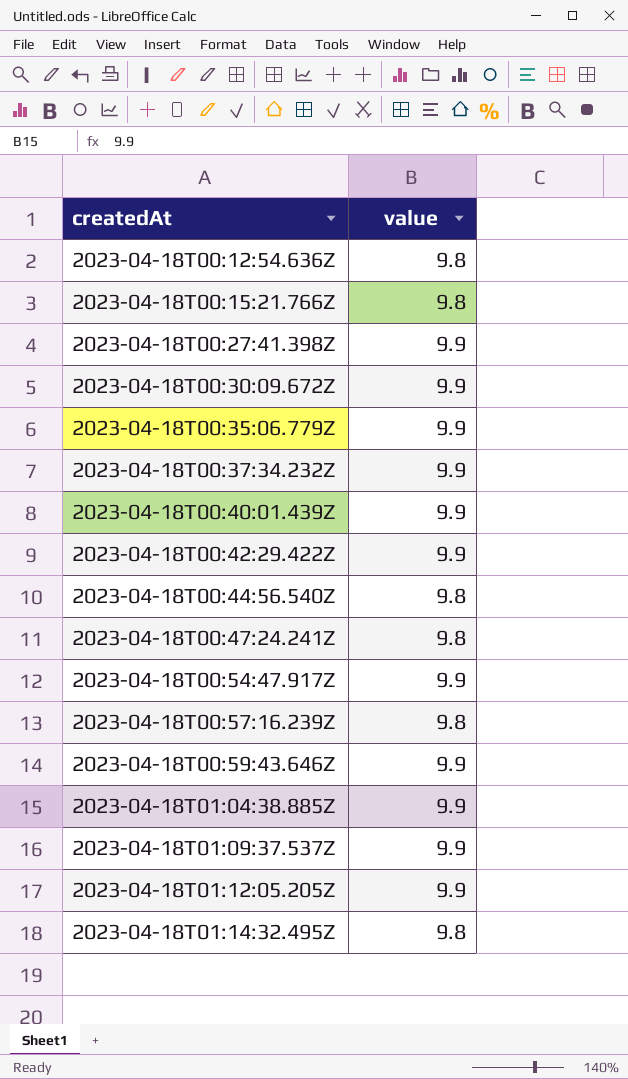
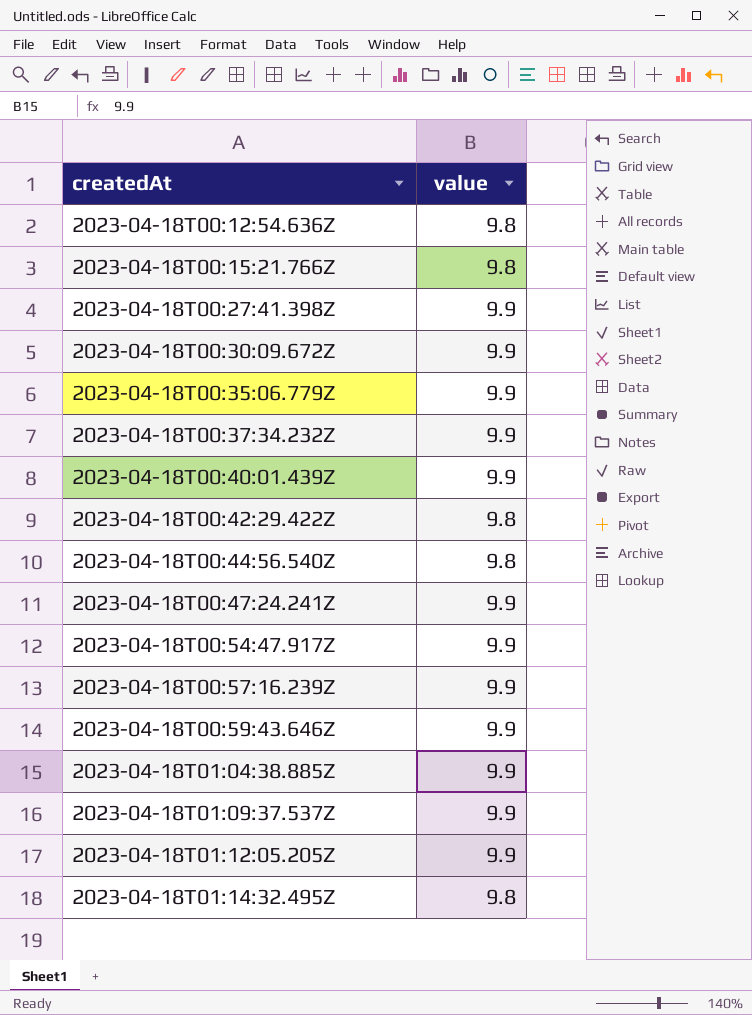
2023-04-18T00:42:29.422Z | value: 9.9 -> 9.8
2023-04-18T00:47:24.241Z | value: 9.8 -> 9.9
2023-04-18T00:57:16.239Z | value: 9.8 -> 9.9

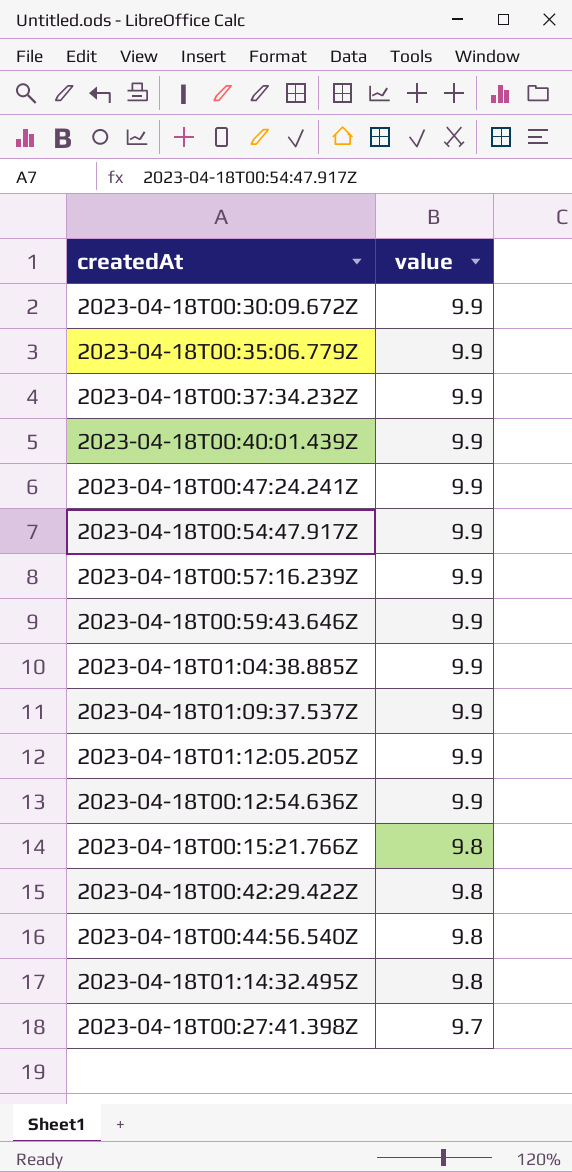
row order: createdAt ascending -> value descending
2023-04-18T00:12:54.636Z | value: 9.8 -> 9.9
2023-04-18T00:27:41.398Z | value: 9.9 -> 9.7

